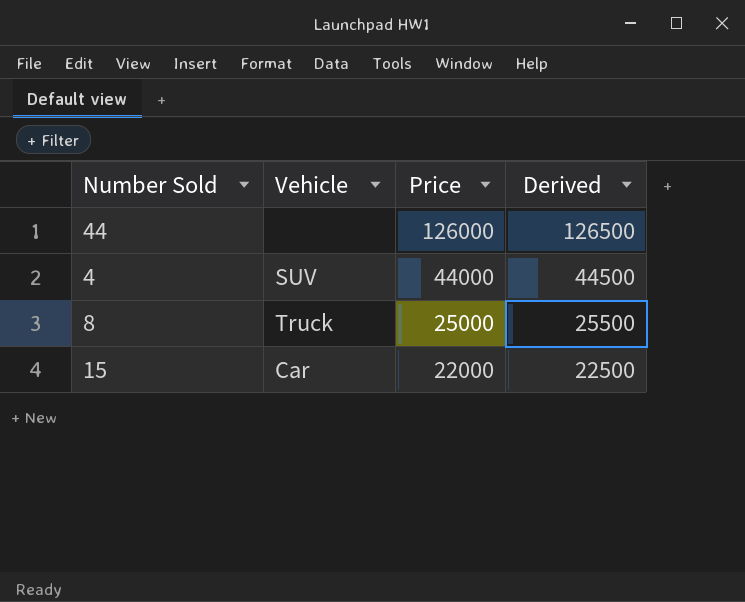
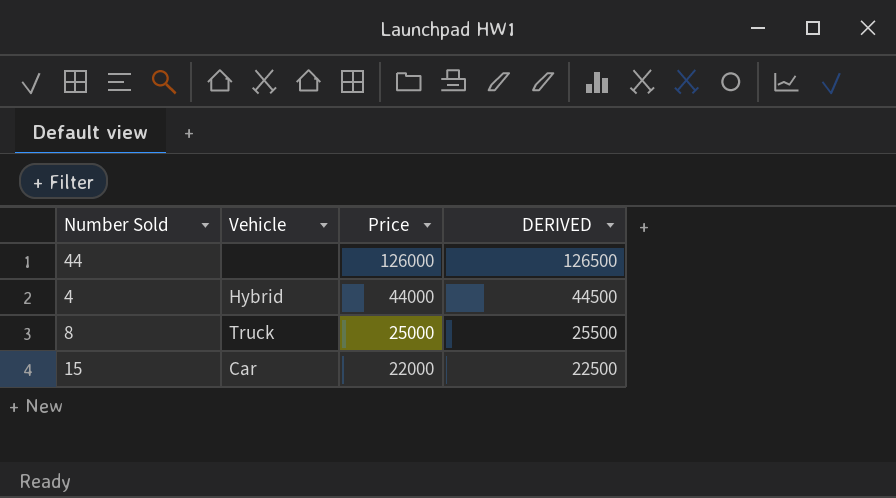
column name: Derived -> DERIVED
4 | Vehicle: SUV -> Hybrid

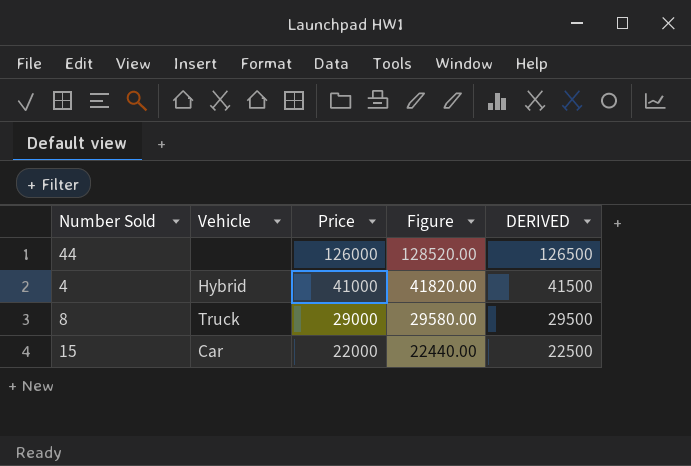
column Figure | formula: none -> [Price] * 1.02
4 | Price: 44000 -> 41000
4 | DERIVED: 44500 -> 41500
8 | Price: 25000 -> 29000
8 | DERIVED: 25500 -> 29500

